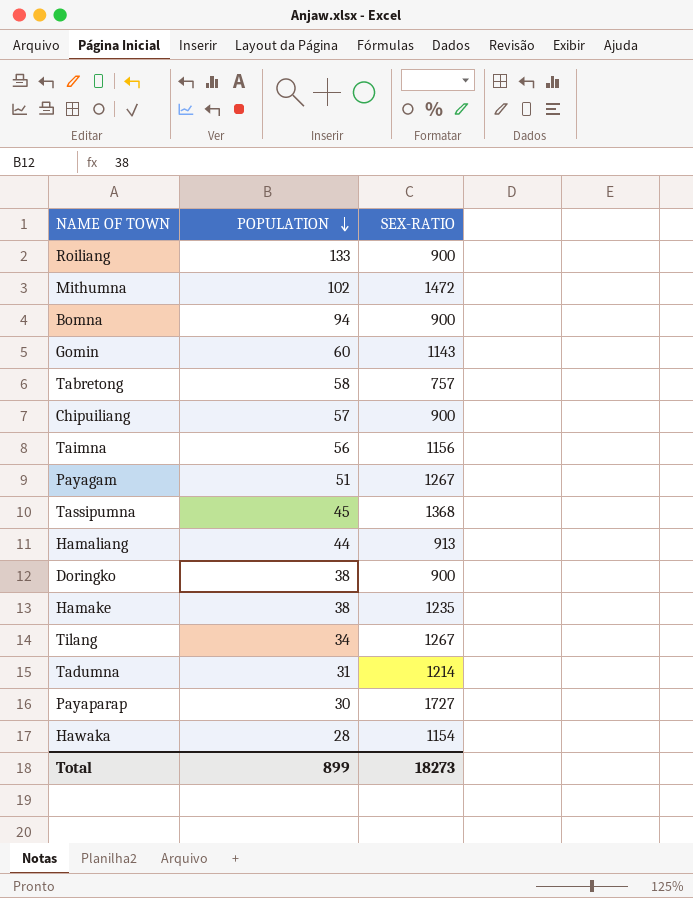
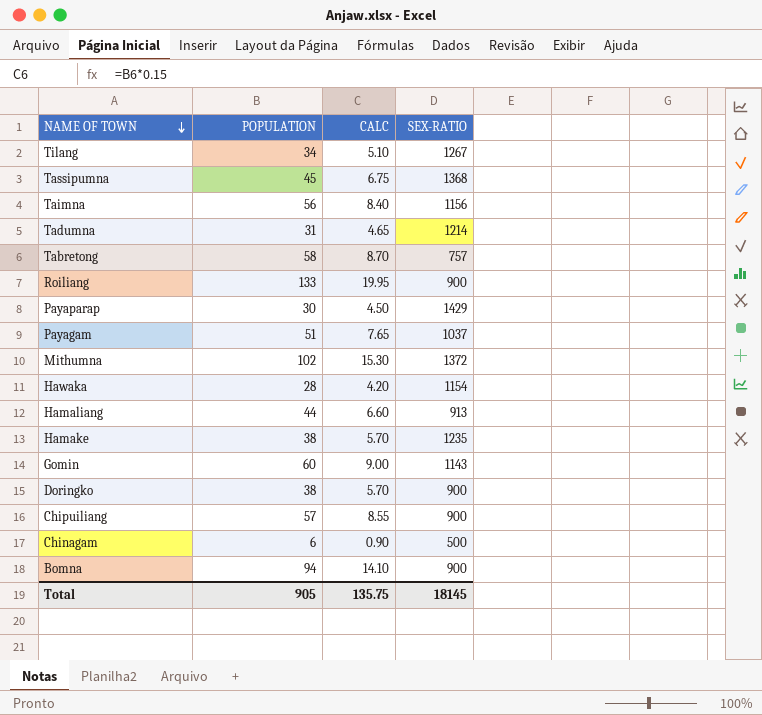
row order: POPULATION descending -> NAME OF TOWN descending
column CALC | formula: none -> [POPULATION] * 0.15
Payaparap | SEX-RATIO: 1727 -> 1429
Payagam | SEX-RATIO: 1267 -> 1037
Mithumna | SEX-RATIO: 1472 -> 1372
row Chinagam: none -> 6 | 0.90 | 500
Total | POPULATION: 899 -> 905
Total | SEX-RATIO: 18273 -> 18145

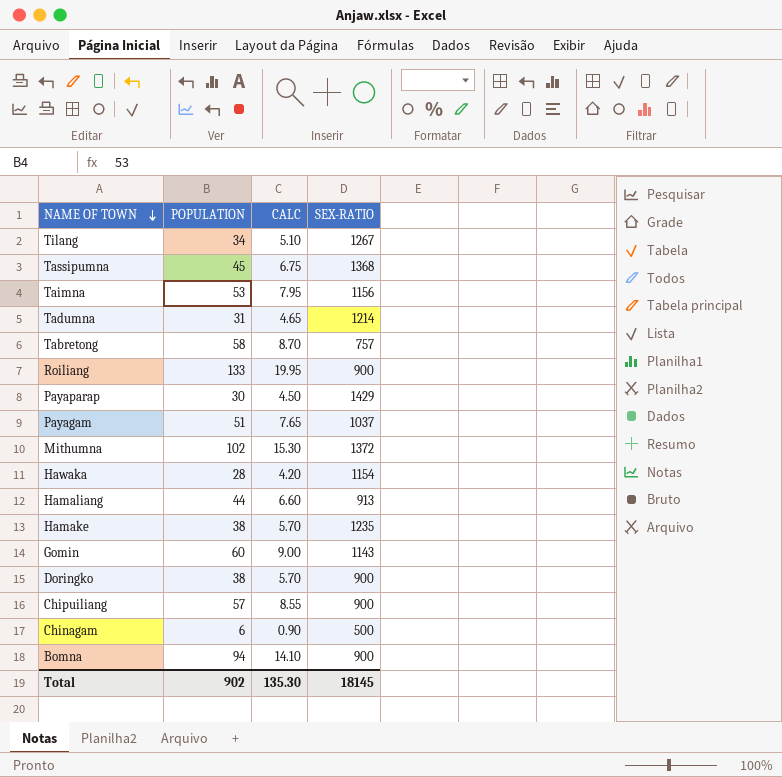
Taimna | POPULATION: 56 -> 53
Taimna | CALC: 8.40 -> 7.95
Total | POPULATION: 905 -> 902
Total | CALC: 135.75 -> 135.30

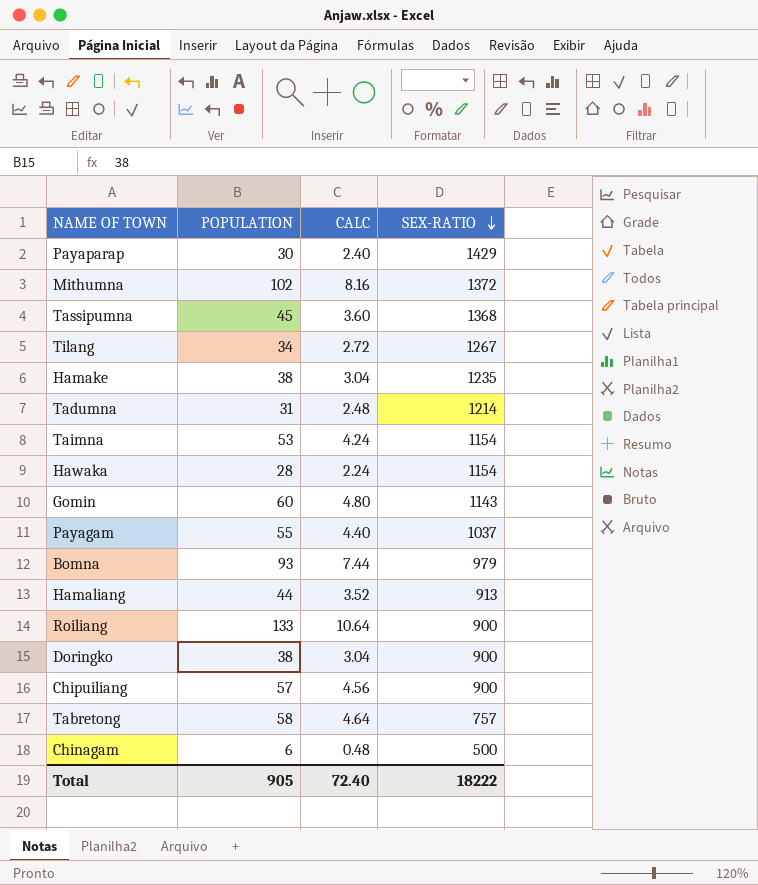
row order: NAME OF TOWN descending -> SEX-RATIO descending
column CALC | formula: [POPULATION] * 0.15 -> [POPULATION] * 0.08
Taimna | SEX-RATIO: 1156 -> 1154
Payagam | POPULATION: 51 -> 55
Bomna | POPULATION: 94 -> 93
Bomna | SEX-RATIO: 900 -> 979
Total | POPULATION: 902 -> 905
Total | CALC: 135.30 -> 72.40
Total | SEX-RATIO: 18145 -> 18222

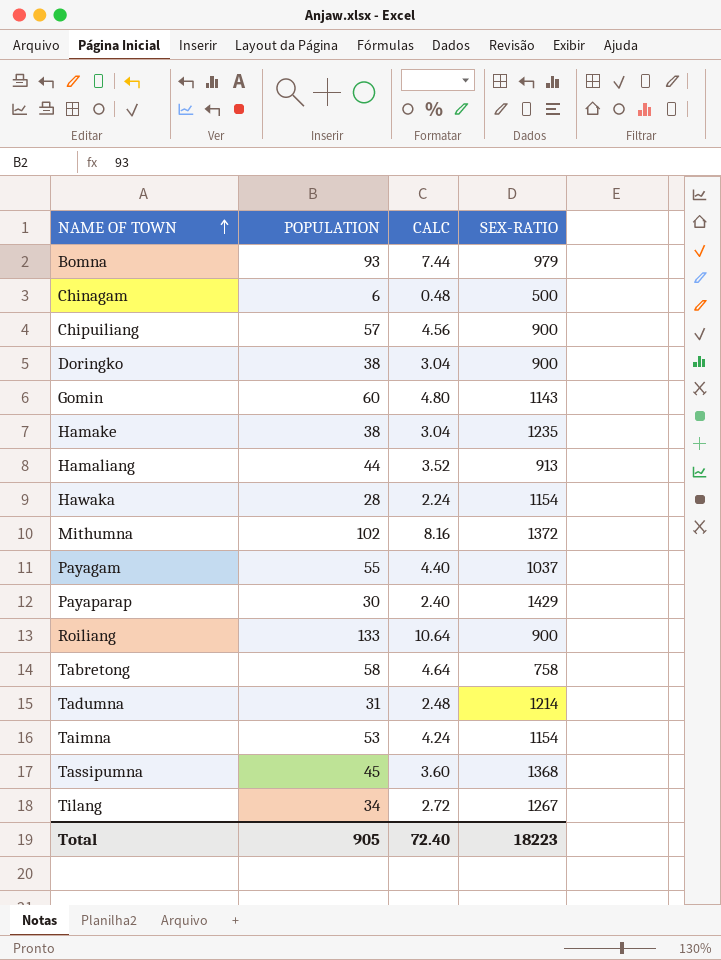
row order: SEX-RATIO descending -> NAME OF TOWN ascending
Tabretong | SEX-RATIO: 757 -> 758
Total | SEX-RATIO: 18222 -> 18223

